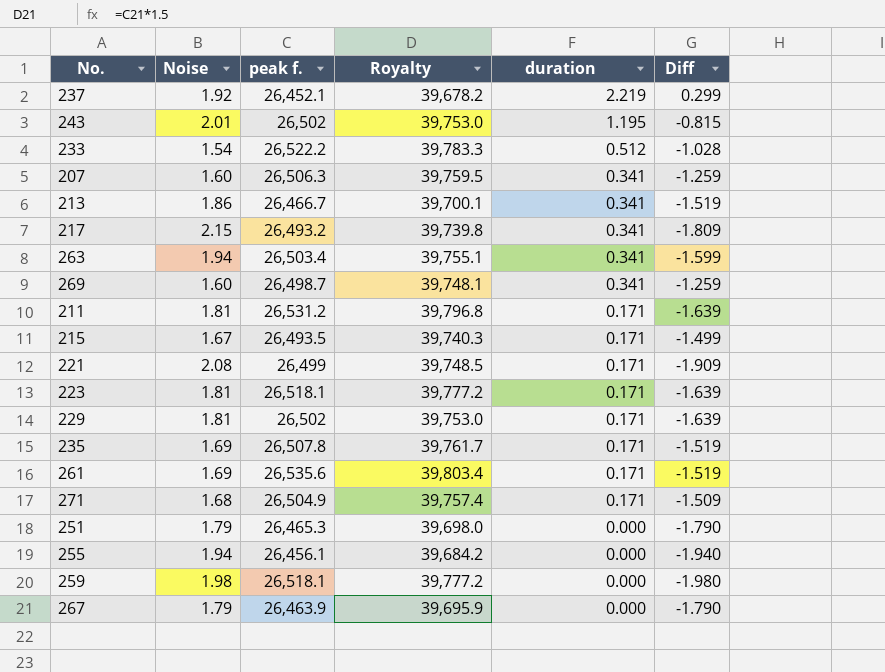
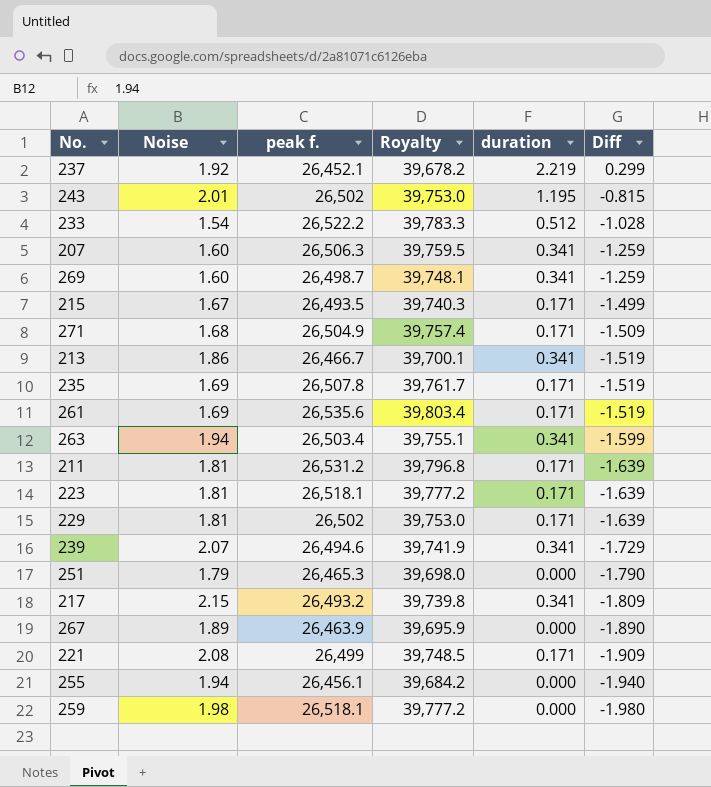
row order: duration descending -> Diff descending
row 239: none -> 2.07 | 26,494.6 | 39,741.9 | 0.341 | -1.729
267 | Noise: 1.79 -> 1.89
267 | Diff: -1.790 -> -1.890

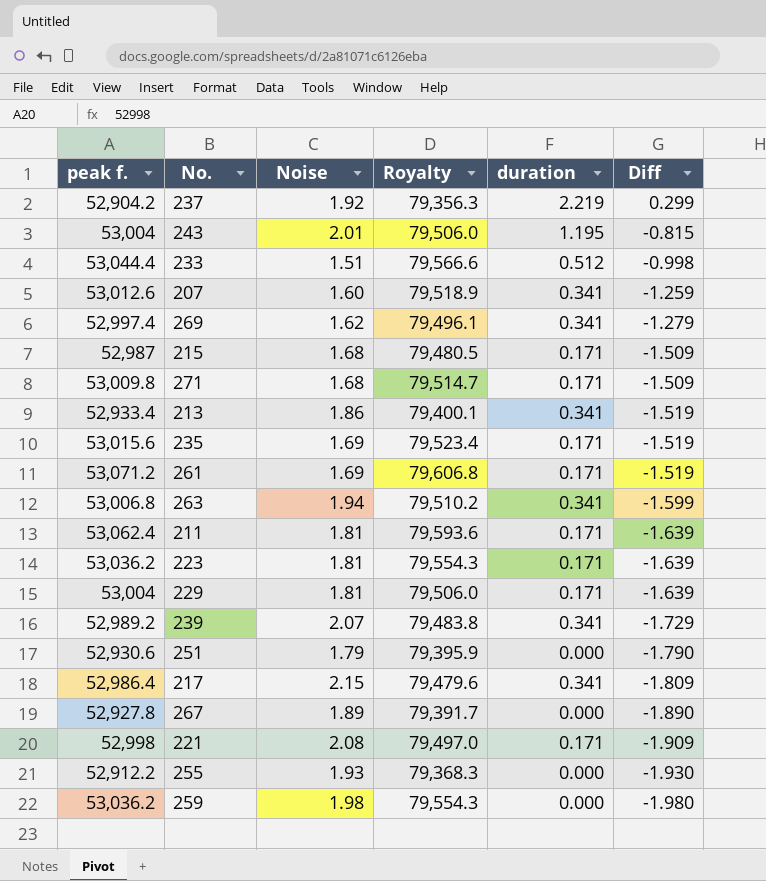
column peak f. | position: 3 -> 1
237 | peak f.: 26,452.1 -> 52,904.2
237 | Royalty: 39,678.2 -> 79,356.3
243 | peak f.: 26,502 -> 53,004
243 | Royalty: 39,753.0 -> 79,506.0
233 | peak f.: 26,522.2 -> 53,044.4
233 | Noise: 1.54 -> 1.51
233 | Royalty: 39,783.3 -> 79,566.6
233 | Diff: -1.028 -> -0.998
207 | peak f.: 26,506.3 -> 53,012.6
207 | Royalty: 39,759.5 -> 79,518.9
269 | peak f.: 26,498.7 -> 52,997.4
269 | Noise: 1.60 -> 1.62
269 | Royalty: 39,748.1 -> 79,496.1
269 | Diff: -1.259 -> -1.279
215 | peak f.: 26,493.5 -> 52,987
215 | Noise: 1.67 -> 1.68
215 | Royalty: 39,740.3 -> 79,480.5
215 | Diff: -1.499 -> -1.509
271 | peak f.: 26,504.9 -> 53,009.8
271 | Royalty: 39,757.4 -> 79,514.7
213 | peak f.: 26,466.7 -> 52,933.4
213 | Royalty: 39,700.1 -> 79,400.1
235 | peak f.: 26,507.8 -> 53,015.6
235 | Royalty: 39,761.7 -> 79,523.4
261 | peak f.: 26,535.6 -> 53,071.2
261 | Royalty: 39,803.4 -> 79,606.8
263 | peak f.: 26,503.4 -> 53,006.8
263 | Royalty: 39,755.1 -> 79,510.2
211 | peak f.: 26,531.2 -> 53,062.4
211 | Royalty: 39,796.8 -> 79,593.6
223 | peak f.: 26,518.1 -> 53,036.2
223 | Royalty: 39,777.2 -> 79,554.3
229 | peak f.: 26,502 -> 53,004
229 | Royalty: 39,753.0 -> 79,506.0
239 | peak f.: 26,494.6 -> 52,989.2
239 | Royalty: 39,741.9 -> 79,483.8
251 | peak f.: 26,465.3 -> 52,930.6
251 | Royalty: 39,698.0 -> 79,395.9
217 | peak f.: 26,493.2 -> 52,986.4
217 | Royalty: 39,739.8 -> 79,479.6
267 | peak f.: 26,463.9 -> 52,927.8
267 | Royalty: 39,695.9 -> 79,391.7
221 | peak f.: 26,499 -> 52,998
221 | Royalty: 39,748.5 -> 79,497.0
255 | peak f.: 26,456.1 -> 52,912.2
255 | Noise: 1.94 -> 1.93
255 | Royalty: 39,684.2 -> 79,368.3
255 | Diff: -1.940 -> -1.930
259 | peak f.: 26,518.1 -> 53,036.2
259 | Royalty: 39,777.2 -> 79,554.3

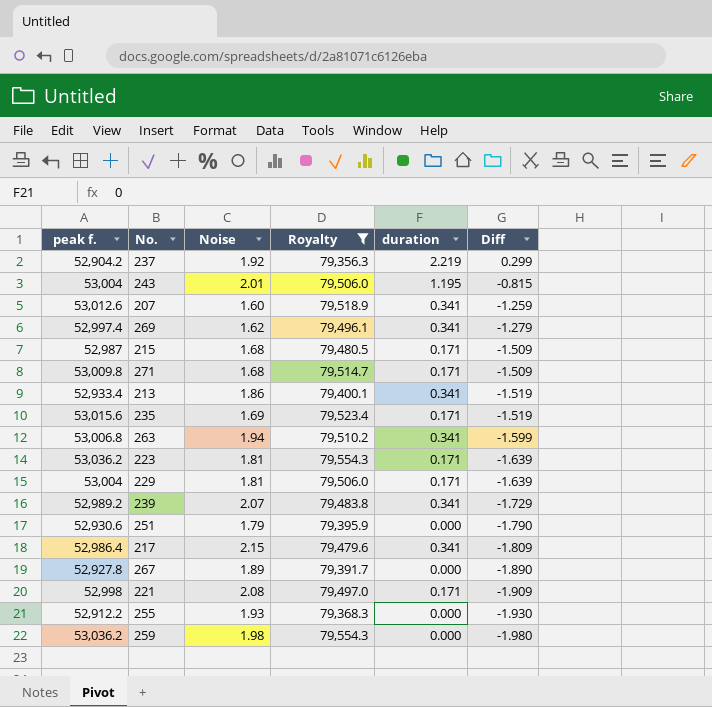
filter: none -> Royalty <= 79,554.3

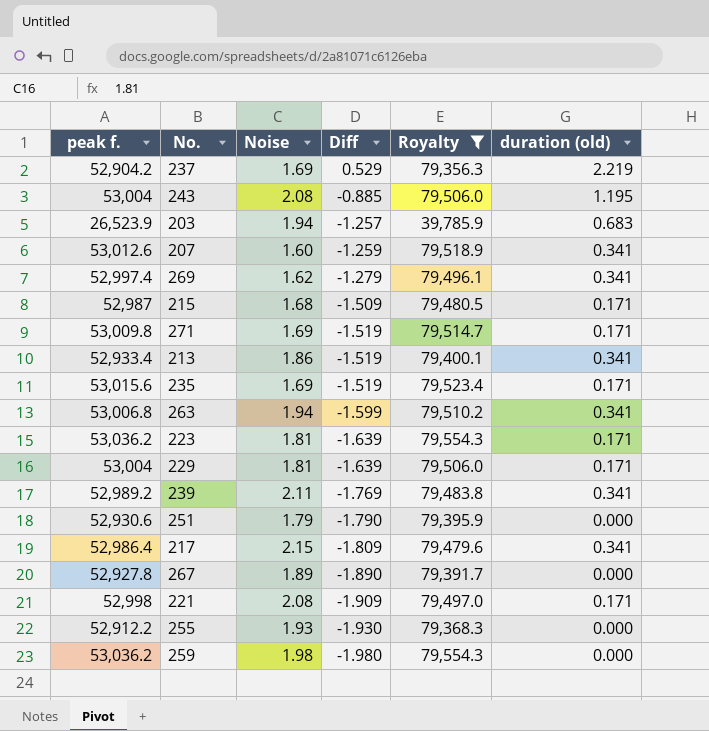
column Diff | position: 6 -> 4
column name: duration -> duration (old)
237 | Noise: 1.92 -> 1.69
237 | Diff: 0.299 -> 0.529
243 | Noise: 2.01 -> 2.08
243 | Diff: -0.815 -> -0.885
row 203: none -> 26,523.9 | 1.94 | -1.257 | 39,785.9 | 0.683
271 | Noise: 1.68 -> 1.69
271 | Diff: -1.509 -> -1.519
239 | Noise: 2.07 -> 2.11
239 | Diff: -1.729 -> -1.769

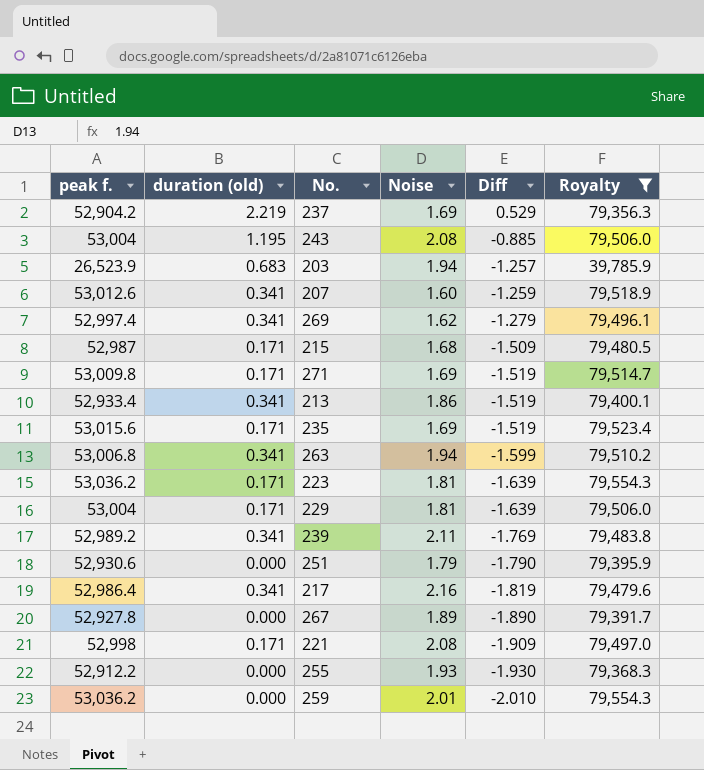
column duration (old) | position: 6 -> 2
217 | Noise: 2.15 -> 2.16
217 | Diff: -1.809 -> -1.819
259 | Noise: 1.98 -> 2.01
259 | Diff: -1.980 -> -2.010

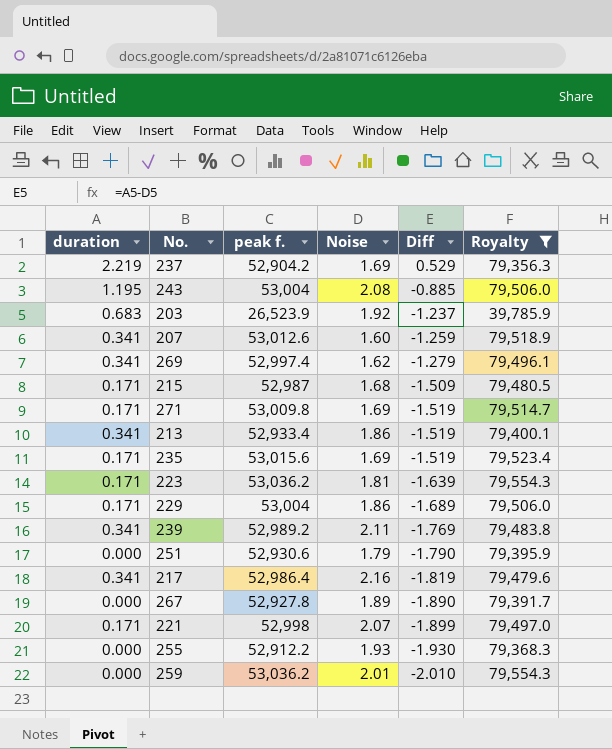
column name: duration (old) -> duration
column peak f. | position: 1 -> 3
row 263: 53,006.8 | 0.341 | 1.94 | -1.599 | 79,510.2 -> none
203 | Noise: 1.94 -> 1.92
203 | Diff: -1.257 -> -1.237
229 | Noise: 1.81 -> 1.86
229 | Diff: -1.639 -> -1.689
221 | Noise: 2.08 -> 2.07
221 | Diff: -1.909 -> -1.899

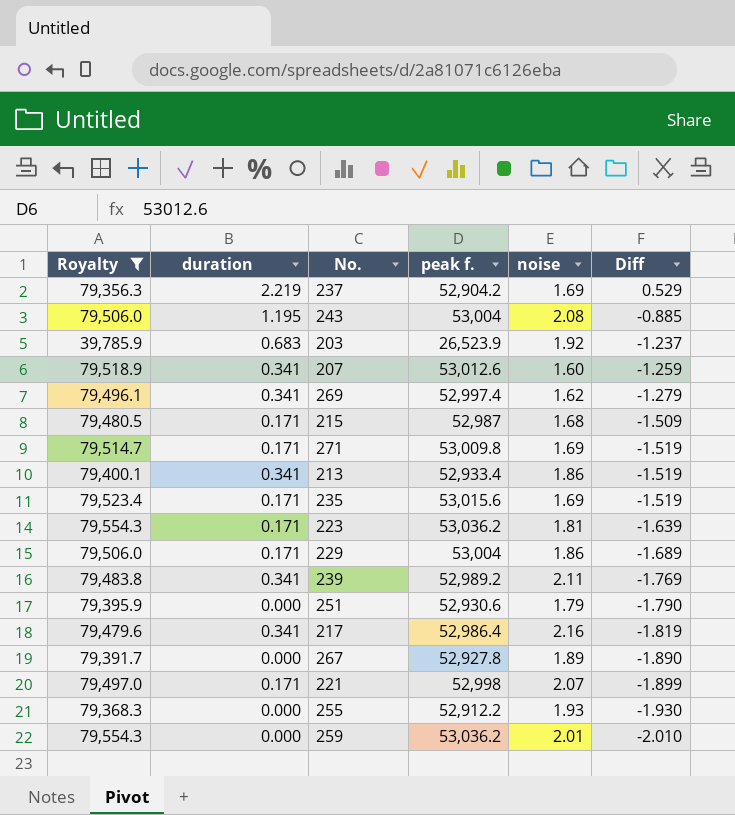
column Royalty | position: 6 -> 1
column name: Noise -> noise

